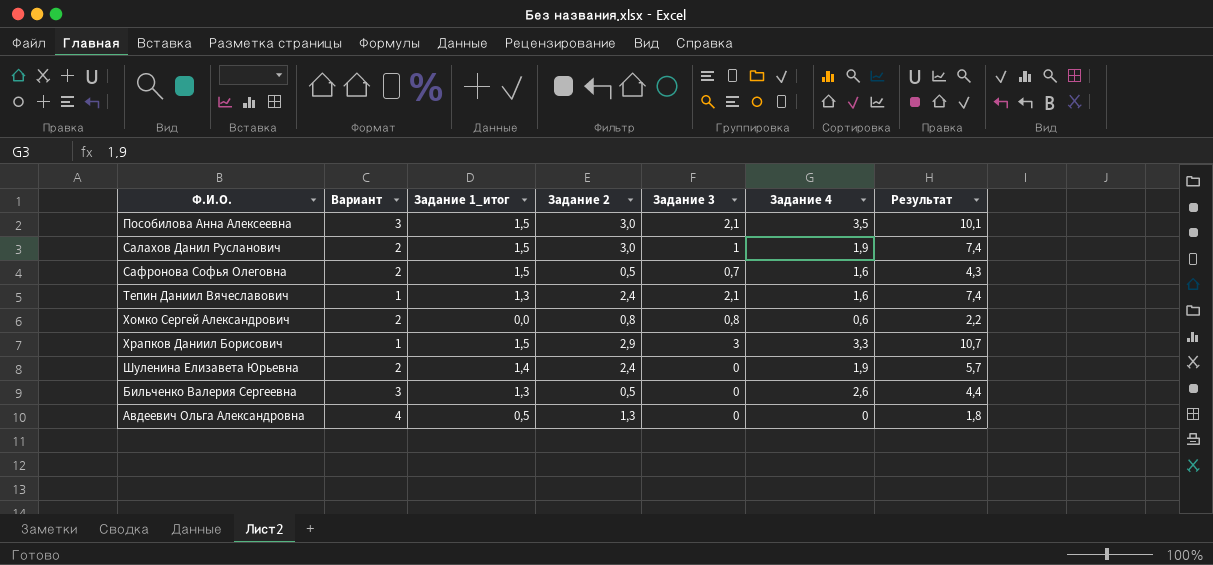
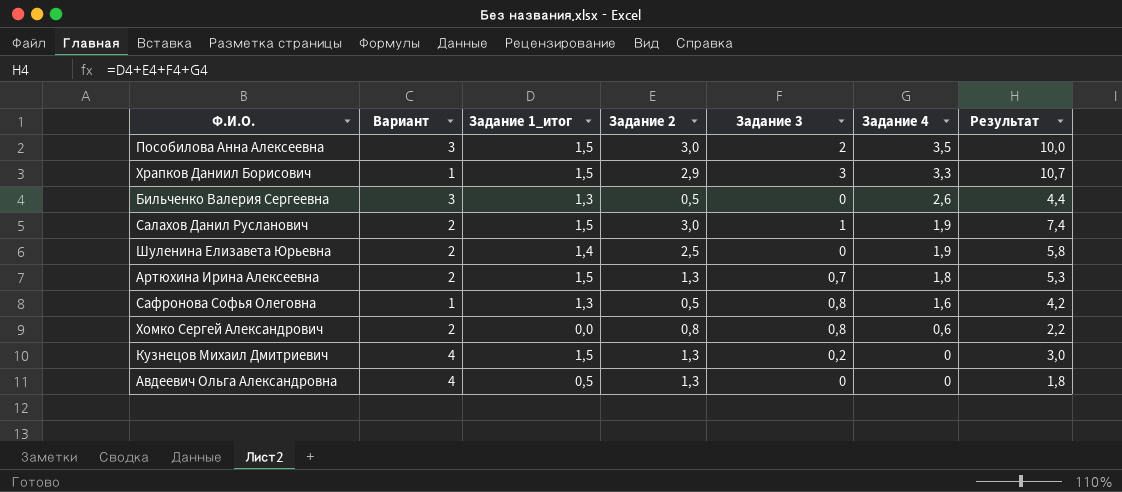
row order: none -> Задание 4 descending
row Тепин Даниил Вячеславович: 1 | 1,3 | 2,4 | 2,1 | 1,6 | 7,4 -> none
Пособилова Анна Алексеевна | Задание 3: 2,1 -> 2
Пособилова Анна Алексеевна | Результат: 10,1 -> 10,0
Шуленина Елизавета Юрьевна | Задание 2: 2,4 -> 2,5
Шуленина Елизавета Юрьевна | Результат: 5,7 -> 5,8
row Артюхина Ирина Алексеевна: none -> 2 | 1,5 | 1,3 | 0,7 | 1,8 | 5,3
Сафронова Софья Олеговна | Вариант: 2 -> 1
Сафронова Софья Олеговна | Задание 1_итог: 1,5 -> 1,3
Сафронова Софья Олеговна | Задание 3: 0,7 -> 0,8
Сафронова Софья Олеговна | Результат: 4,3 -> 4,2
row Кузнецов Михаил Дмитриевич: none -> 4 | 1,5 | 1,3 | 0,2 | 0 | 3,0

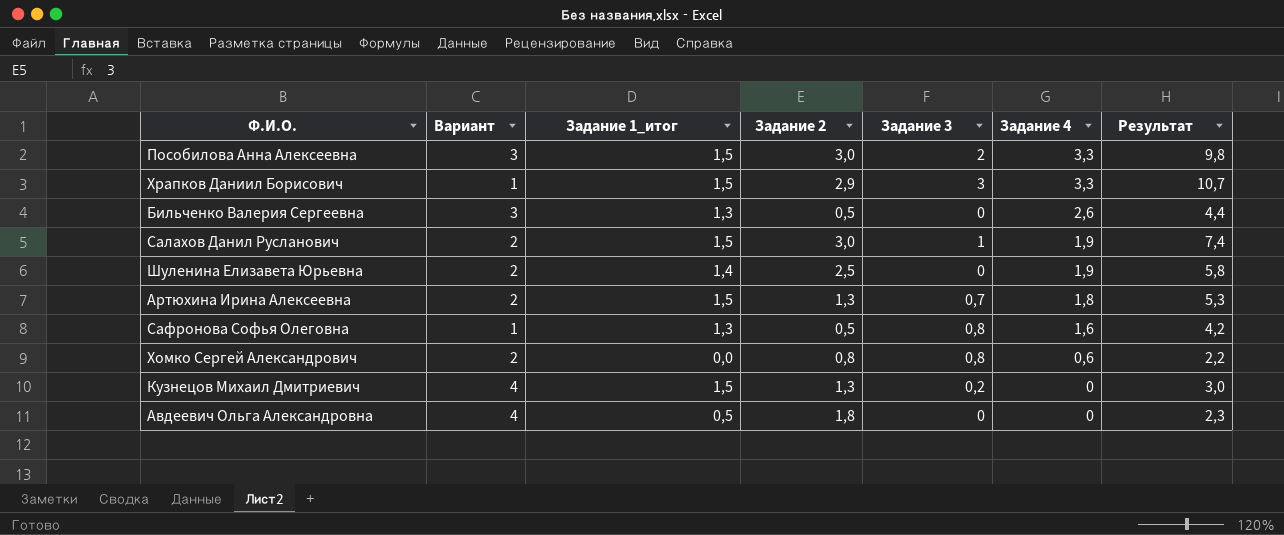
Пособилова Анна Алексеевна | Задание 4: 3,5 -> 3,3
Пособилова Анна Алексеевна | Результат: 10,0 -> 9,8
Авдеевич Ольга Александровна | Задание 2: 1,3 -> 1,8
Авдеевич Ольга Александровна | Результат: 1,8 -> 2,3

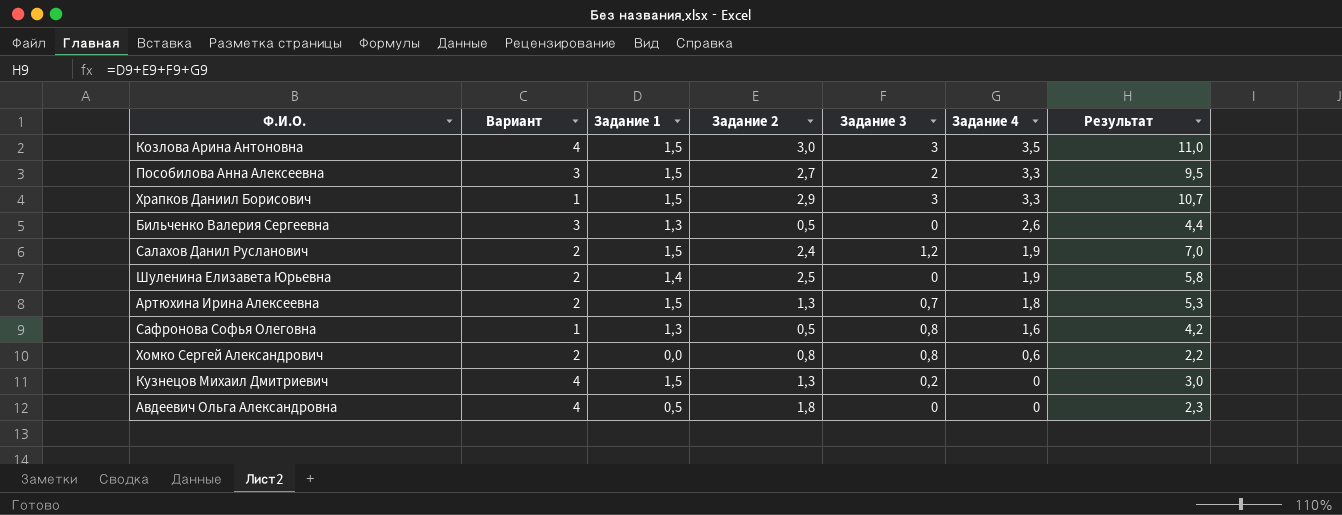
column name: Задание 1_итог -> Задание 1
row Козлова Арина Антоновна: none -> 4 | 1,5 | 3,0 | 3 | 3,5 | 11,0
Пособилова Анна Алексеевна | Задание 2: 3,0 -> 2,7
Пособилова Анна Алексеевна | Результат: 9,8 -> 9,5
Салахов Данил Русланович | Задание 2: 3,0 -> 2,4
Салахов Данил Русланович | Задание 3: 1 -> 1,2
Салахов Данил Русланович | Результат: 7,4 -> 7,0

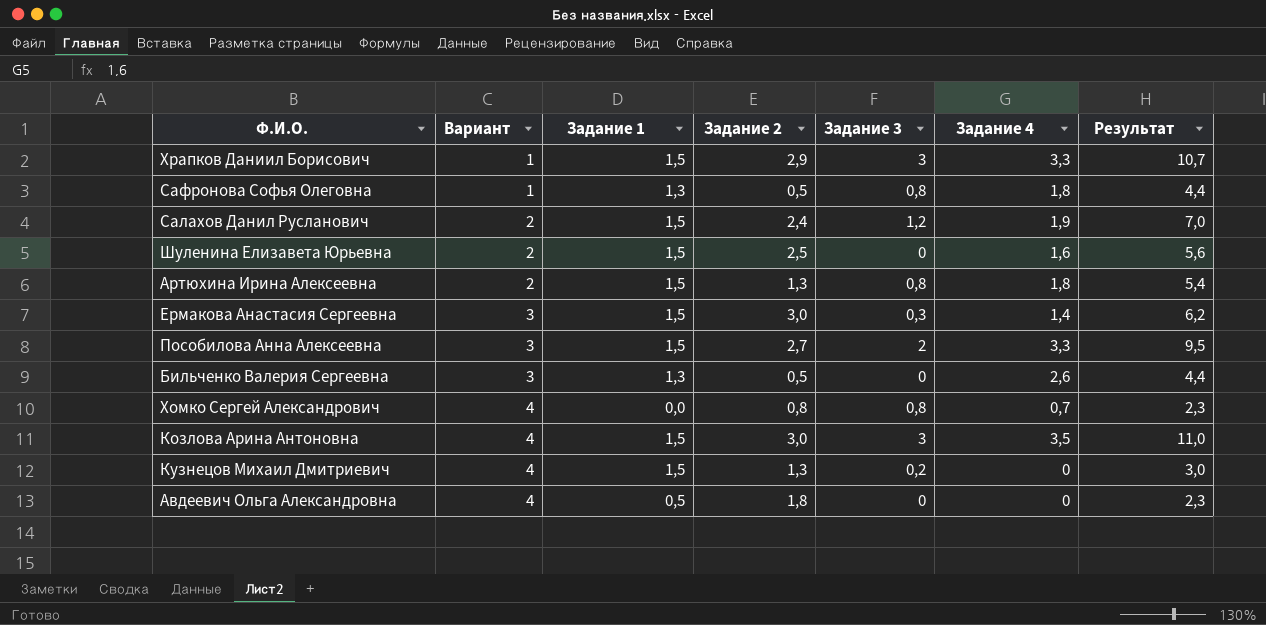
row order: Задание 4 descending -> Вариант ascending
Сафронова Софья Олеговна | Задание 4: 1,6 -> 1,8
Сафронова Софья Олеговна | Результат: 4,2 -> 4,4
Шуленина Елизавета Юрьевна | Задание 1: 1,4 -> 1,5
Шуленина Елизавета Юрьевна | Задание 4: 1,9 -> 1,6
Шуленина Елизавета Юрьевна | Результат: 5,8 -> 5,6
Артюхина Ирина Алексеевна | Задание 3: 0,7 -> 0,8
Артюхина Ирина Алексеевна | Результат: 5,3 -> 5,4
row Ермакова Анастасия Сергеевна: none -> 3 | 1,5 | 3,0 | 0,3 | 1,4 | 6,2
Хомко Сергей Александрович | Вариант: 2 -> 4
Хомко Сергей Александрович | Задание 4: 0,6 -> 0,7
Хомко Сергей Александрович | Результат: 2,2 -> 2,3

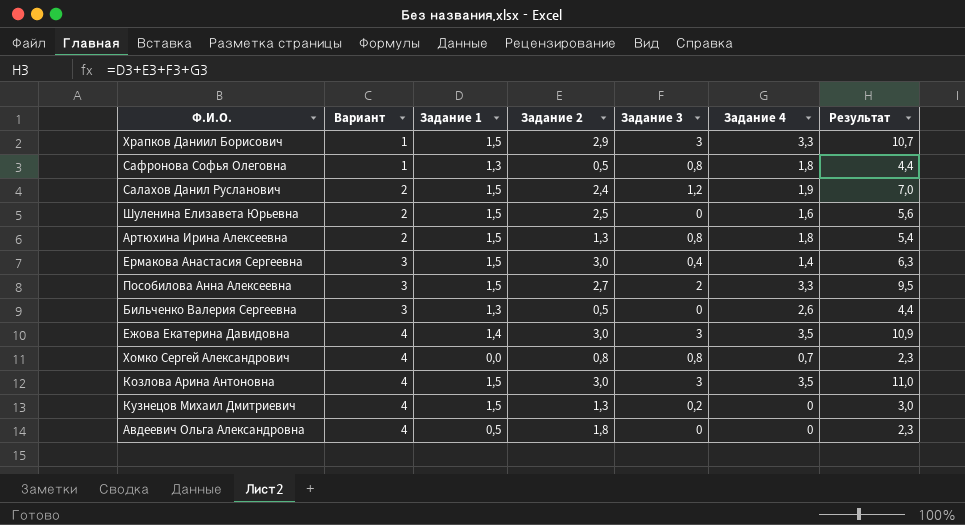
Ермакова Анастасия Сергеевна | Задание 3: 0,3 -> 0,4
Ермакова Анастасия Сергеевна | Результат: 6,2 -> 6,3
row Ежова Екатерина Давидовна: none -> 4 | 1,4 | 3,0 | 3 | 3,5 | 10,9

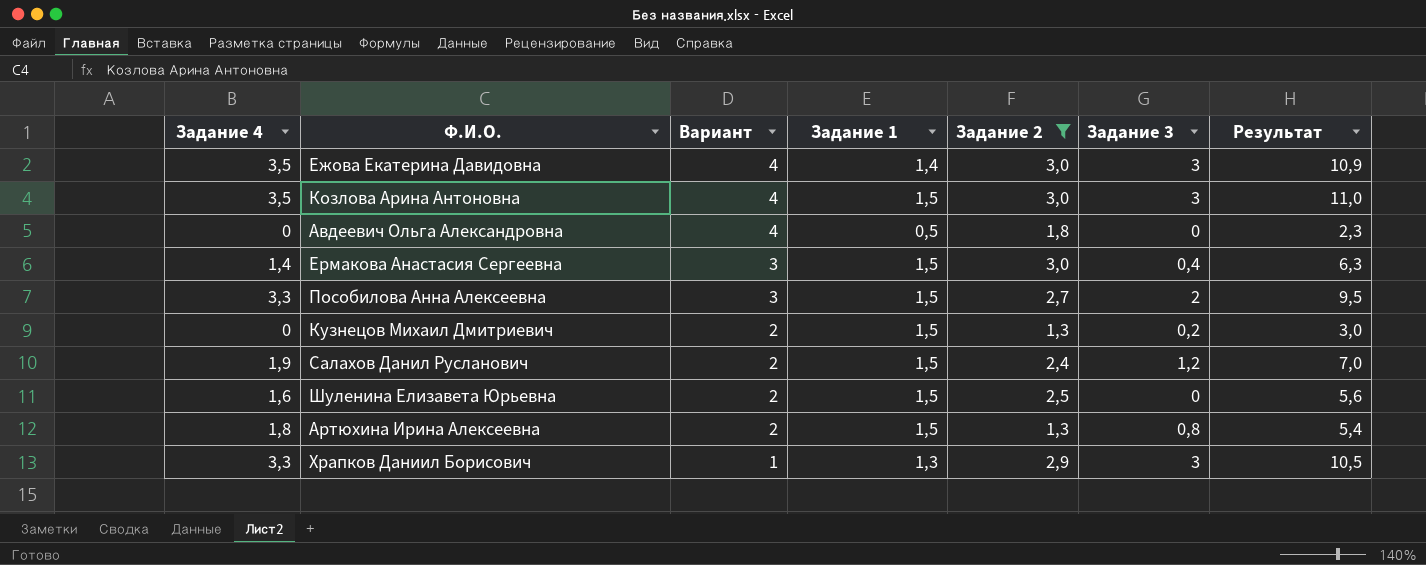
filter: none -> Задание 2 >= 1,3
row order: Вариант ascending -> Вариант descending
column Задание 4 | position: 6 -> 1
Кузнецов Михаил Дмитриевич | Вариант: 4 -> 2
Храпков Даниил Борисович | Задание 1: 1,5 -> 1,3
Храпков Даниил Борисович | Результат: 10,7 -> 10,5

